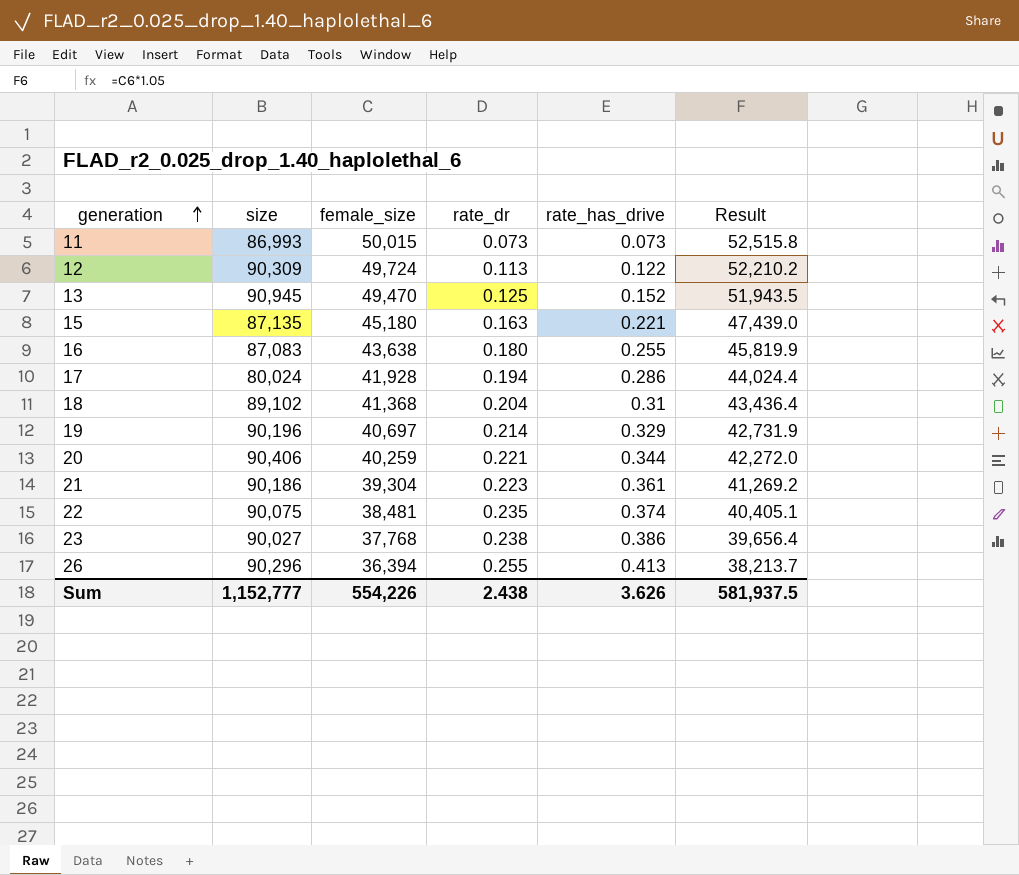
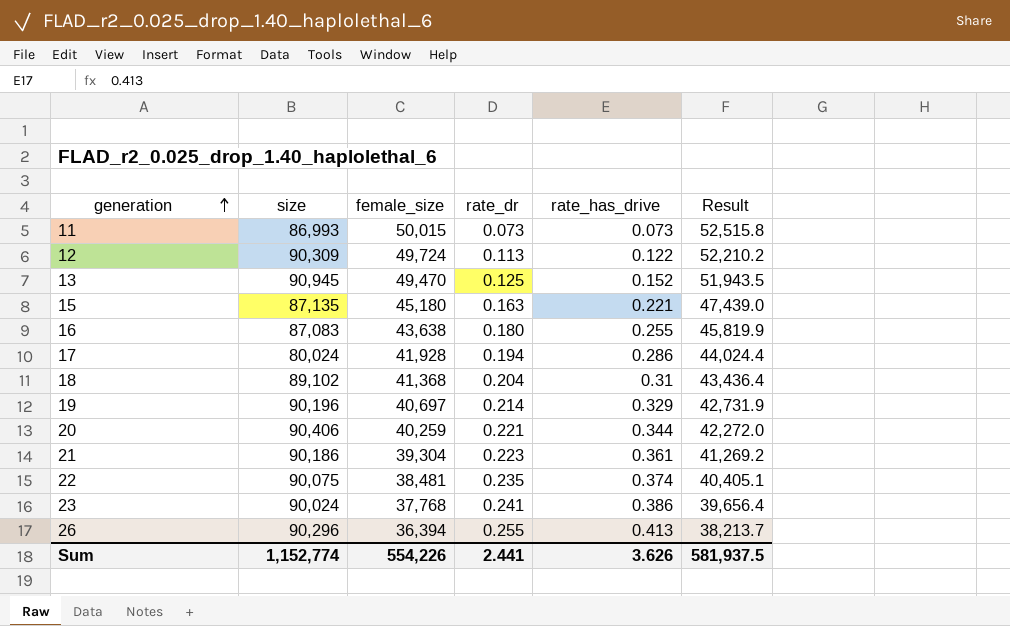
23 | size: 90,027 -> 90,024
23 | rate_dr: 0.238 -> 0.241
Sum | size: 1,152,777 -> 1,152,774
Sum | rate_dr: 2.438 -> 2.441

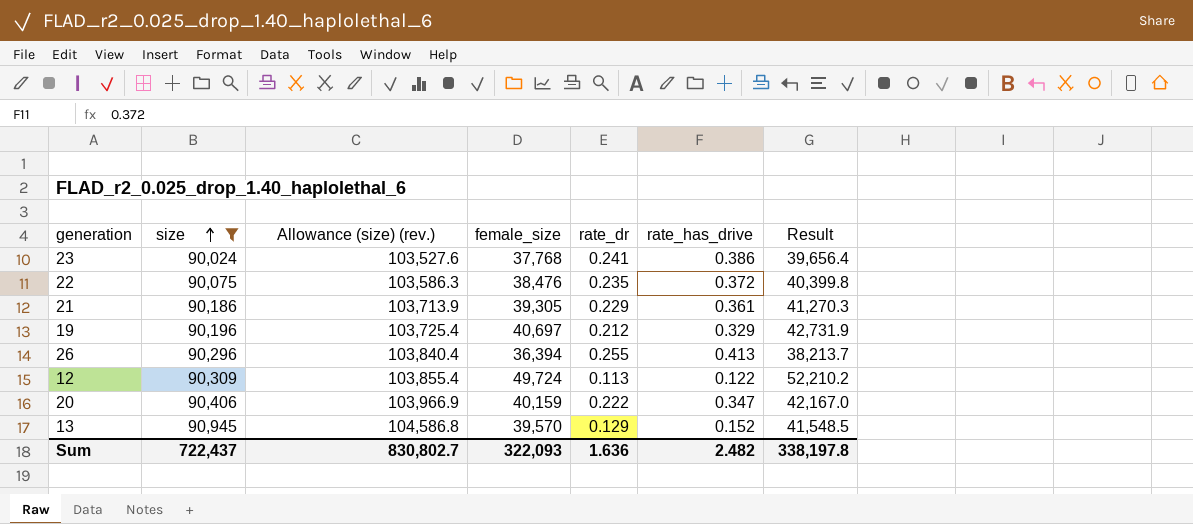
filter: none -> size >= 90,024
row order: generation ascending -> size ascending
column Allowance (size) (rev.) | formula: none -> [size] * 1.15
22 | female_size: 38,481 -> 38,476
22 | rate_has_drive: 0.374 -> 0.372
22 | Result: 40,405.1 -> 40,399.8
21 | female_size: 39,304 -> 39,305
21 | rate_dr: 0.223 -> 0.229
21 | Result: 41,269.2 -> 41,270.3
19 | rate_dr: 0.214 -> 0.212
20 | female_size: 40,259 -> 40,159
20 | rate_dr: 0.221 -> 0.222
20 | rate_has_drive: 0.344 -> 0.347
20 | Result: 42,272.0 -> 42,167.0
13 | female_size: 49,470 -> 39,570
13 | rate_dr: 0.125 -> 0.129
13 | Result: 51,943.5 -> 41,548.5
Sum | size: 1,152,774 -> 722,437
Sum | female_size: 554,226 -> 322,093
Sum | rate_dr: 2.441 -> 1.636
Sum | rate_has_drive: 3.626 -> 2.482
Sum | Result: 581,937.5 -> 338,197.8

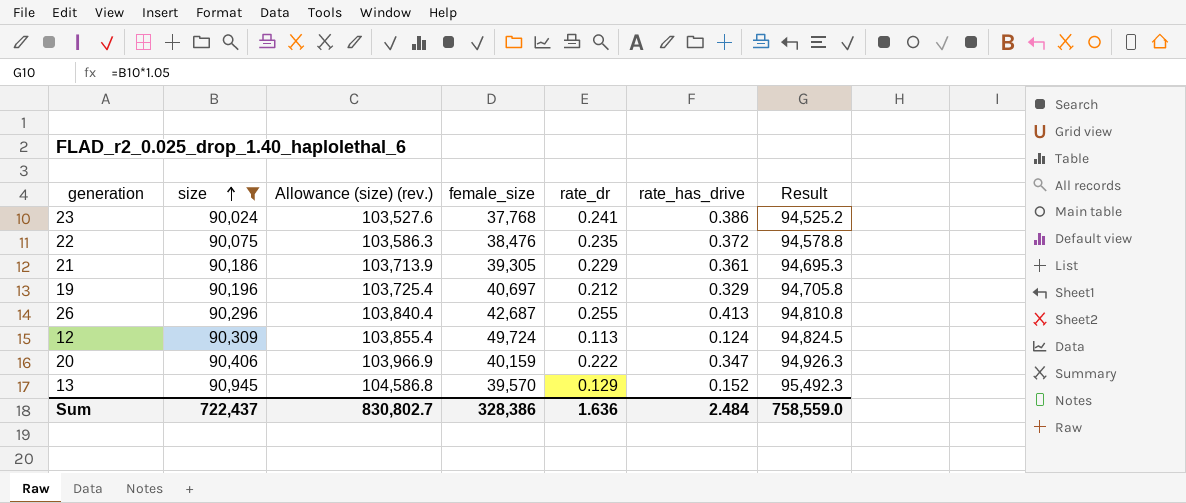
column Result | formula: [female_size] * 1.05 -> [size] * 1.05
26 | female_size: 36,394 -> 42,687
12 | rate_has_drive: 0.122 -> 0.124
Sum | female_size: 322,093 -> 328,386
Sum | rate_has_drive: 2.482 -> 2.484
Sum | Result: 338,197.8 -> 758,559.0

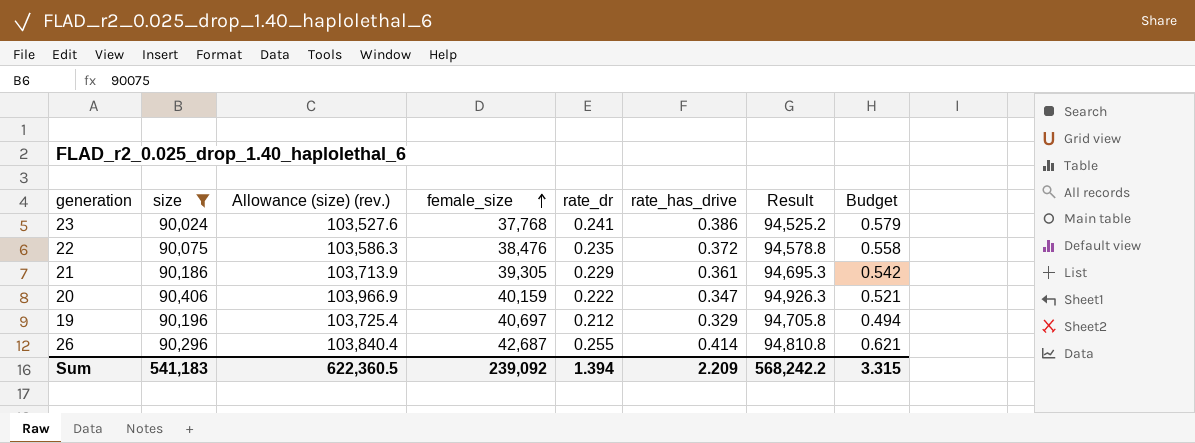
row order: size ascending -> female_size ascending
column Budget | formula: none -> [rate_has_drive] * 1.5
row 12: 90,309 | 103,855.4 | 49,724 | 0.113 | 0.124 | 94,824.5 -> none
row 13: 90,945 | 104,586.8 | 39,570 | 0.129 | 0.152 | 95,492.3 -> none
26 | rate_has_drive: 0.413 -> 0.414
Sum | size: 722,437 -> 541,183
Sum | Allowance (size) (rev.): 830,802.7 -> 622,360.5
Sum | female_size: 328,386 -> 239,092
Sum | rate_dr: 1.636 -> 1.394
Sum | rate_has_drive: 2.484 -> 2.209
Sum | Result: 758,559.0 -> 568,242.2

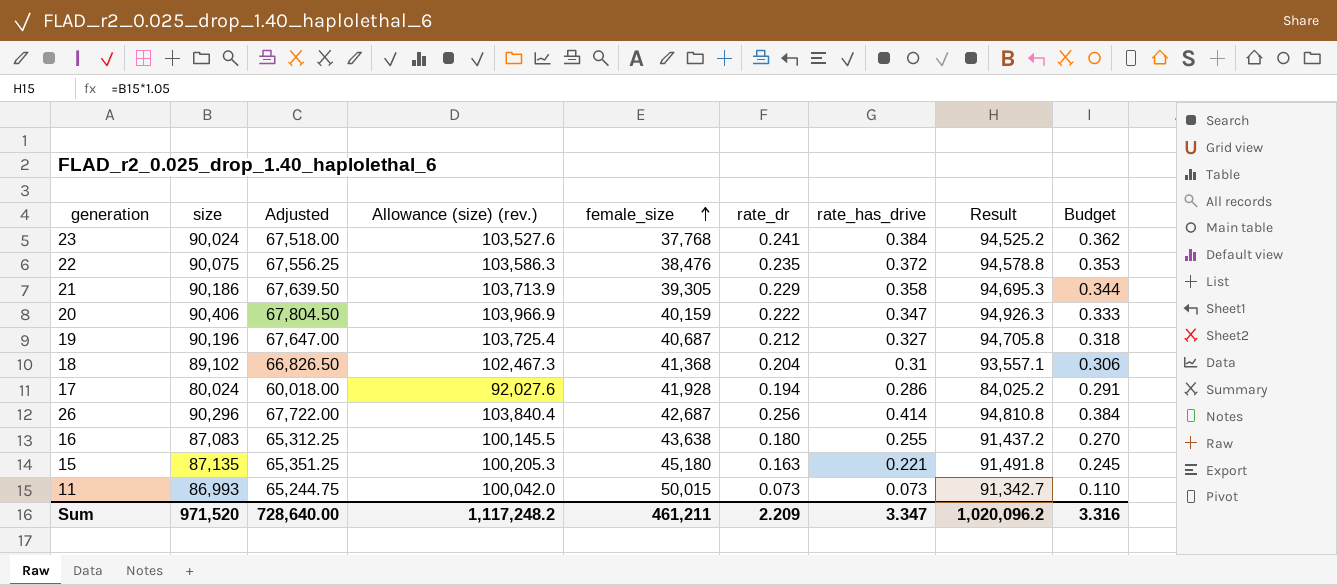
filter: size >= 90,024 -> none
column Adjusted | formula: none -> [size] * 0.75
column Budget | formula: [rate_has_drive] * 1.5 -> [rate_dr] * 1.5
23 | rate_has_drive: 0.386 -> 0.384
21 | rate_has_drive: 0.361 -> 0.358
19 | female_size: 40,697 -> 40,687
19 | rate_has_drive: 0.329 -> 0.327
26 | rate_dr: 0.255 -> 0.256
Sum | size: 541,183 -> 971,520
Sum | Allowance (size) (rev.): 622,360.5 -> 1,117,248.2
Sum | female_size: 239,092 -> 461,211
Sum | rate_dr: 1.394 -> 2.209
Sum | rate_has_drive: 2.209 -> 3.347
Sum | Result: 568,242.2 -> 1,020,096.2
Sum | Budget: 3.315 -> 3.316

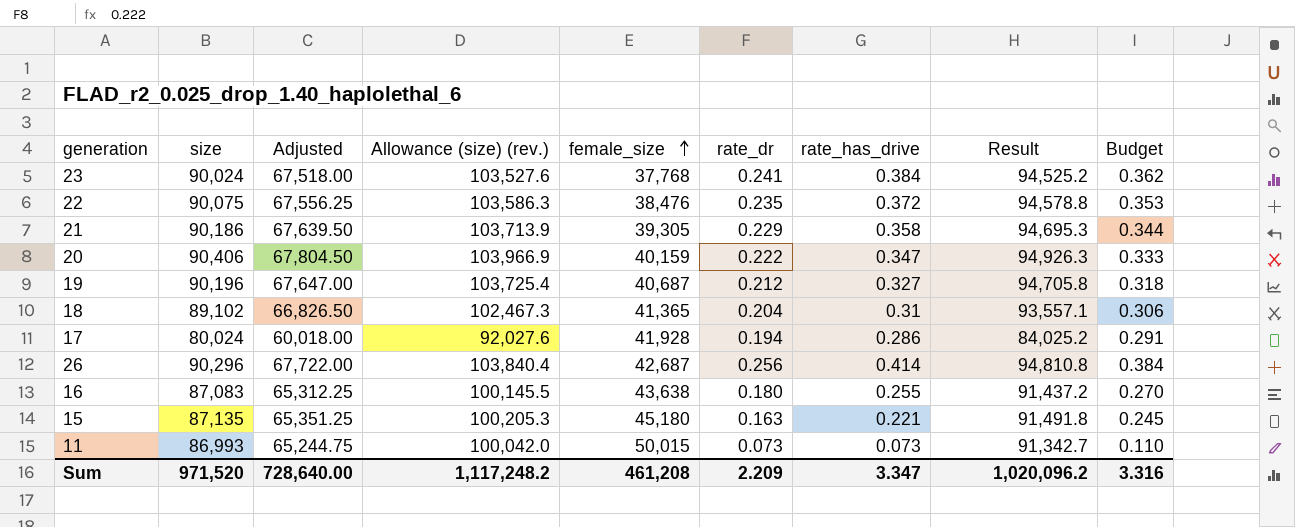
18 | female_size: 41,368 -> 41,365
Sum | female_size: 461,211 -> 461,208

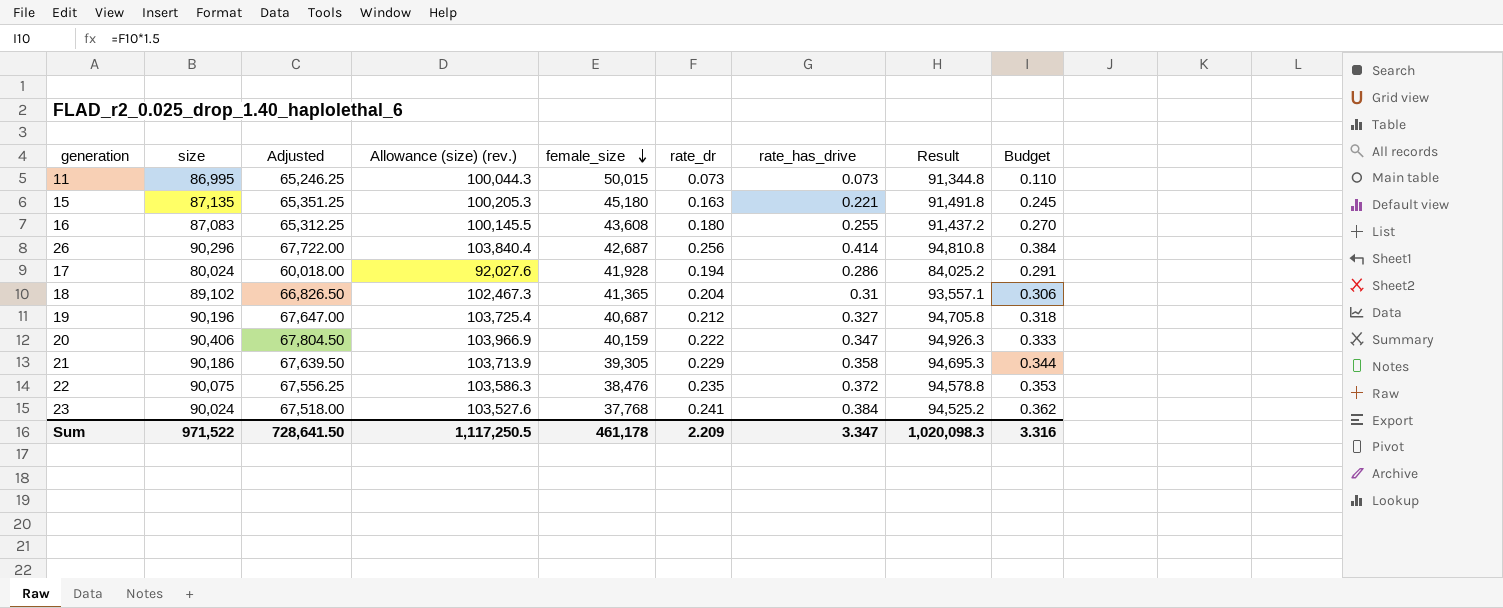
row order: female_size ascending -> female_size descending
11 | size: 86,993 -> 86,995
11 | Adjusted: 65,244.75 -> 65,246.25
11 | Allowance (size) (rev.): 100,042.0 -> 100,044.3
11 | Result: 91,342.7 -> 91,344.8
16 | female_size: 43,638 -> 43,608
Sum | size: 971,520 -> 971,522
Sum | Adjusted: 728,640.00 -> 728,641.50
Sum | Allowance (size) (rev.): 1,117,248.2 -> 1,117,250.5
Sum | female_size: 461,208 -> 461,178
Sum | Result: 1,020,096.2 -> 1,020,098.3

